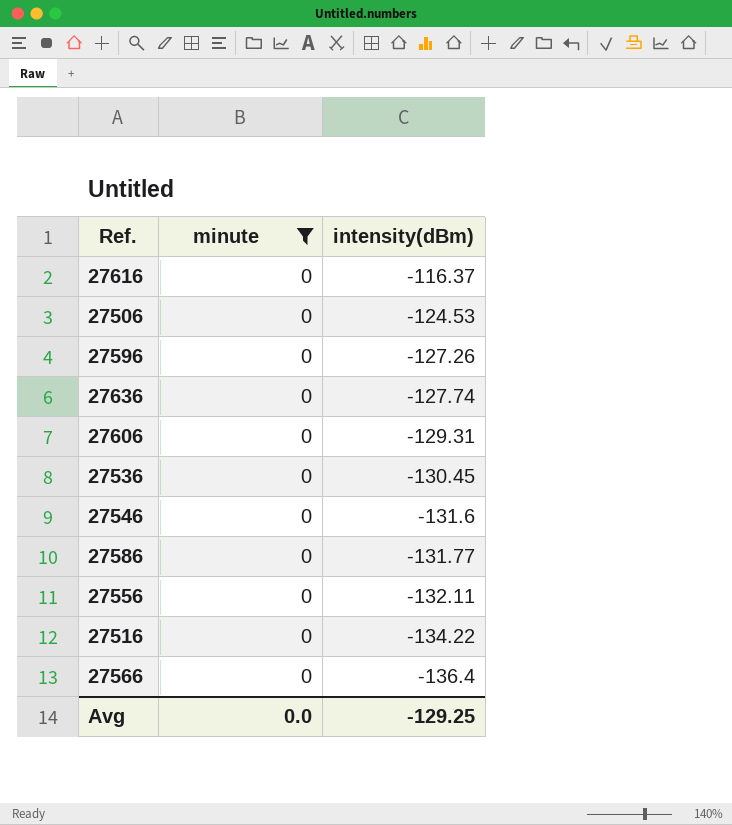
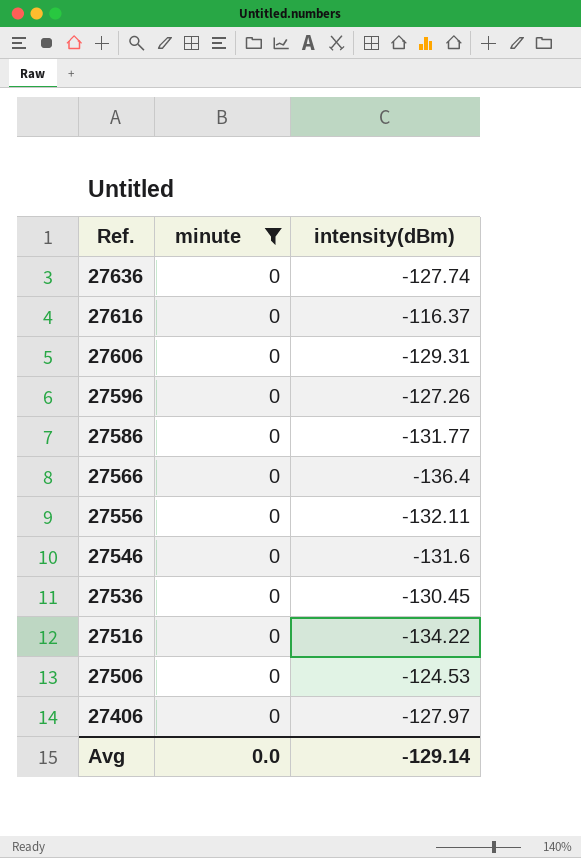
row order: intensity(dBm) descending -> Ref. descending
row 27406: none -> 0 | -127.97
Avg | intensity(dBm): -129.25 -> -129.14

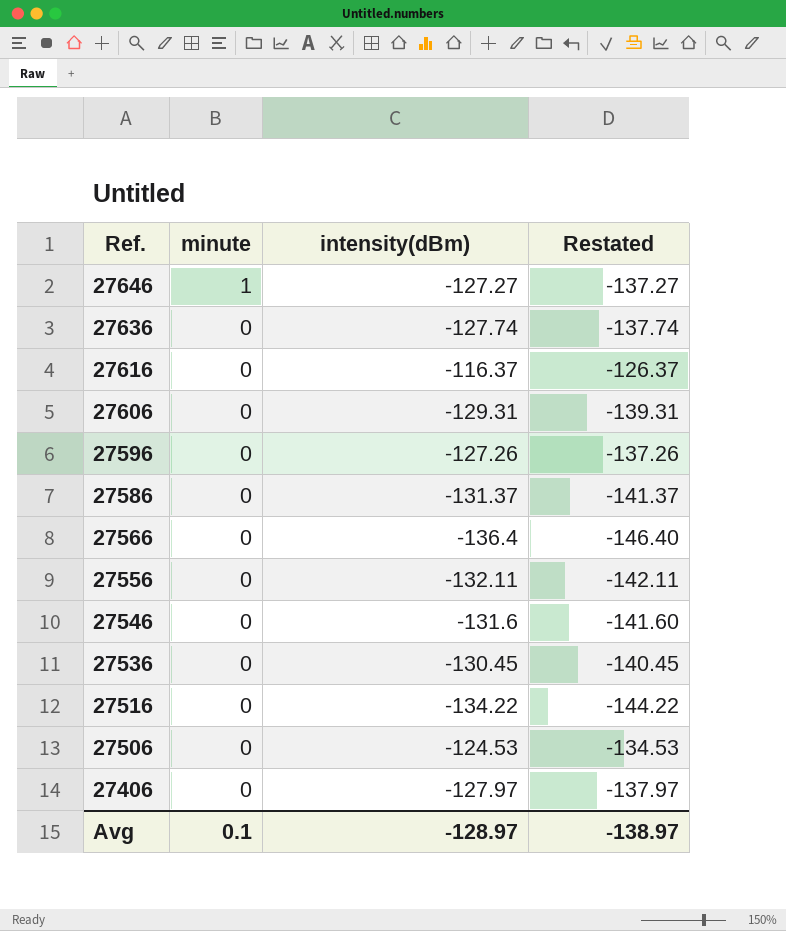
filter: minute = 0 -> none
column Restated | formula: none -> [intensity(dBm)] - 10
27586 | intensity(dBm): -131.77 -> -131.37
Avg | minute: 0.0 -> 0.1
Avg | intensity(dBm): -129.14 -> -128.97

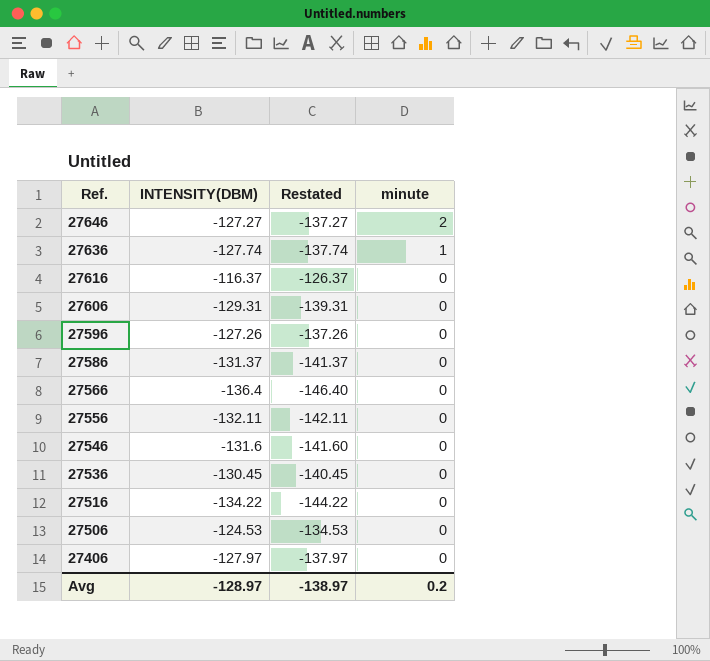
column name: intensity(dBm) -> INTENSITY(DBM)
column minute | position: 2 -> 4
27646 | minute: 1 -> 2
27636 | minute: 0 -> 1
Avg | minute: 0.1 -> 0.2

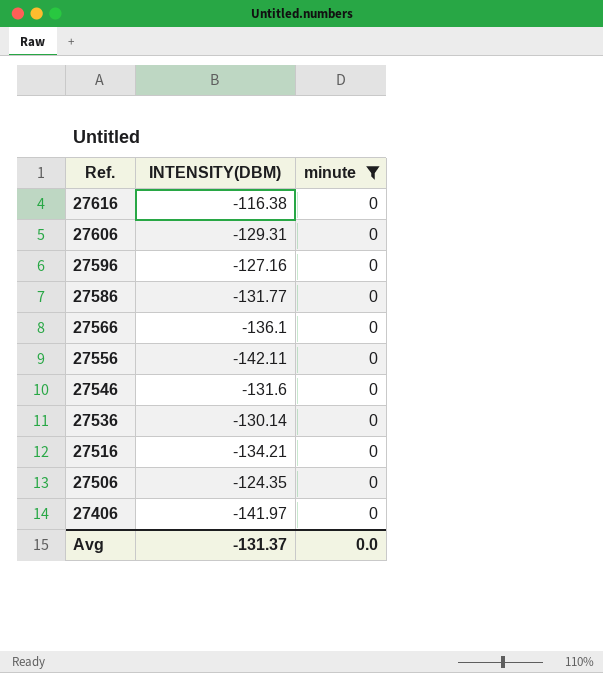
filter: none -> minute = 0
column Restated | formula: [INTENSITY(DBM)] - 10 -> none
27616 | INTENSITY(DBM): -116.37 -> -116.38
27596 | INTENSITY(DBM): -127.26 -> -127.16
27586 | INTENSITY(DBM): -131.37 -> -131.77
27566 | INTENSITY(DBM): -136.4 -> -136.1
27556 | INTENSITY(DBM): -132.11 -> -142.11
27536 | INTENSITY(DBM): -130.45 -> -130.14
27516 | INTENSITY(DBM): -134.22 -> -134.21
27506 | INTENSITY(DBM): -124.53 -> -124.35
27406 | INTENSITY(DBM): -127.97 -> -141.97
Avg | INTENSITY(DBM): -128.97 -> -131.37
Avg | minute: 0.2 -> 0.0

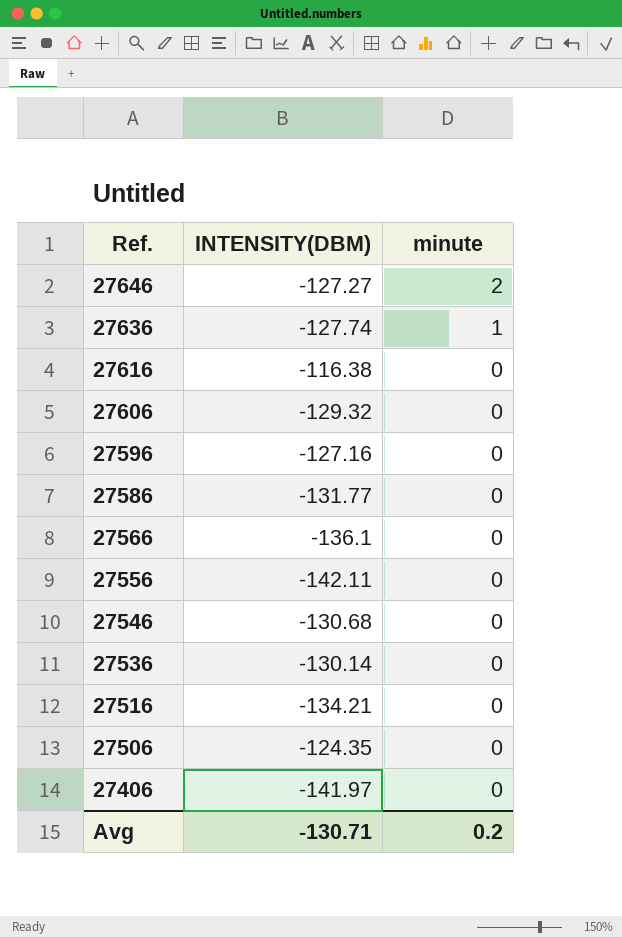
filter: minute = 0 -> none
27606 | INTENSITY(DBM): -129.31 -> -129.32
27546 | INTENSITY(DBM): -131.6 -> -130.68
Avg | INTENSITY(DBM): -131.37 -> -130.71
Avg | minute: 0.0 -> 0.2

